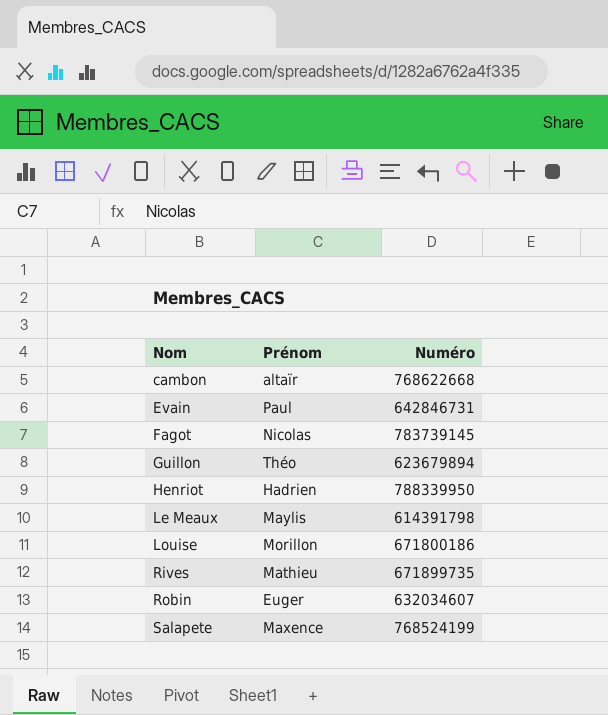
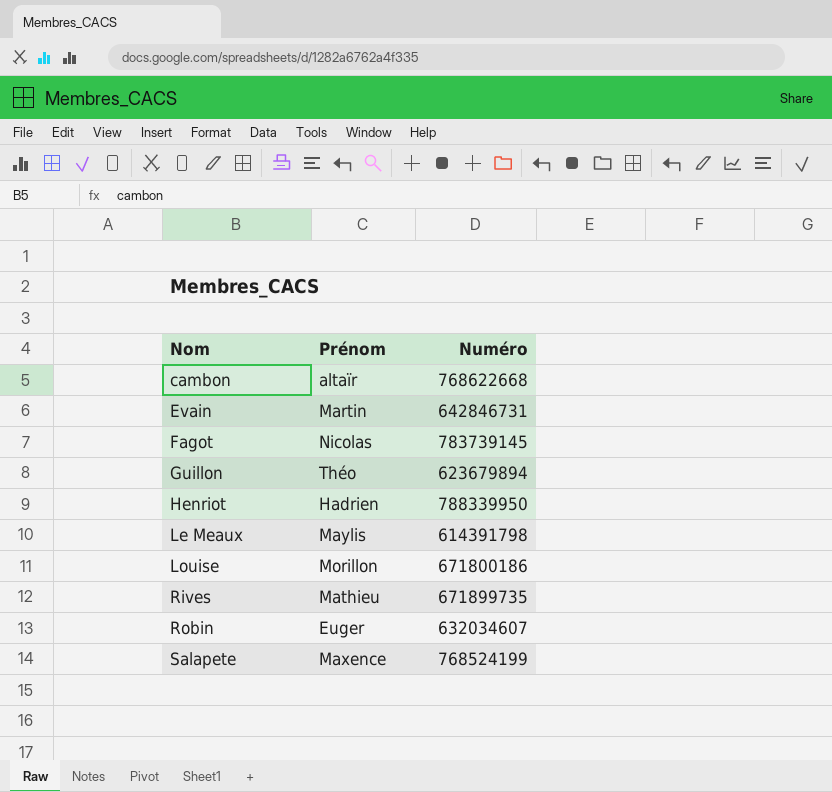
Evain | Prénom: Paul -> Martin

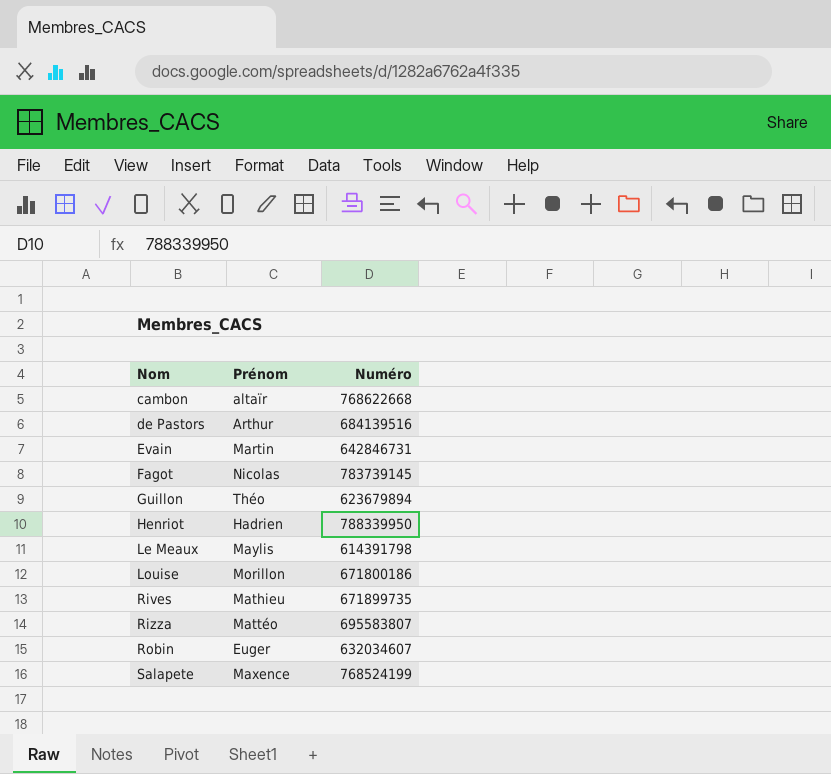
row de Pastors: none -> Arthur | 684139516
row Rizza: none -> Mattéo | 695583807

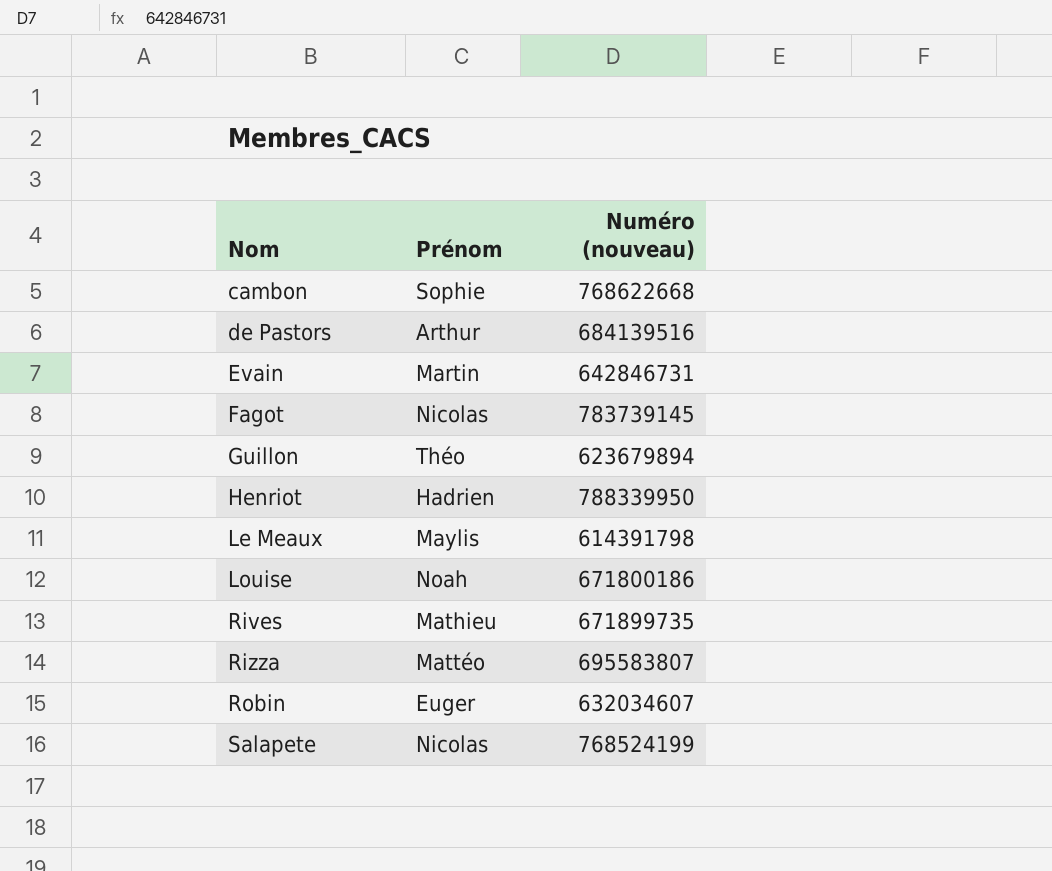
column name: Numéro -> Numéro (nouveau)
cambon | Prénom: altaïr -> Sophie
Louise | Prénom: Morillon -> Noah
Salapete | Prénom: Maxence -> Nicolas

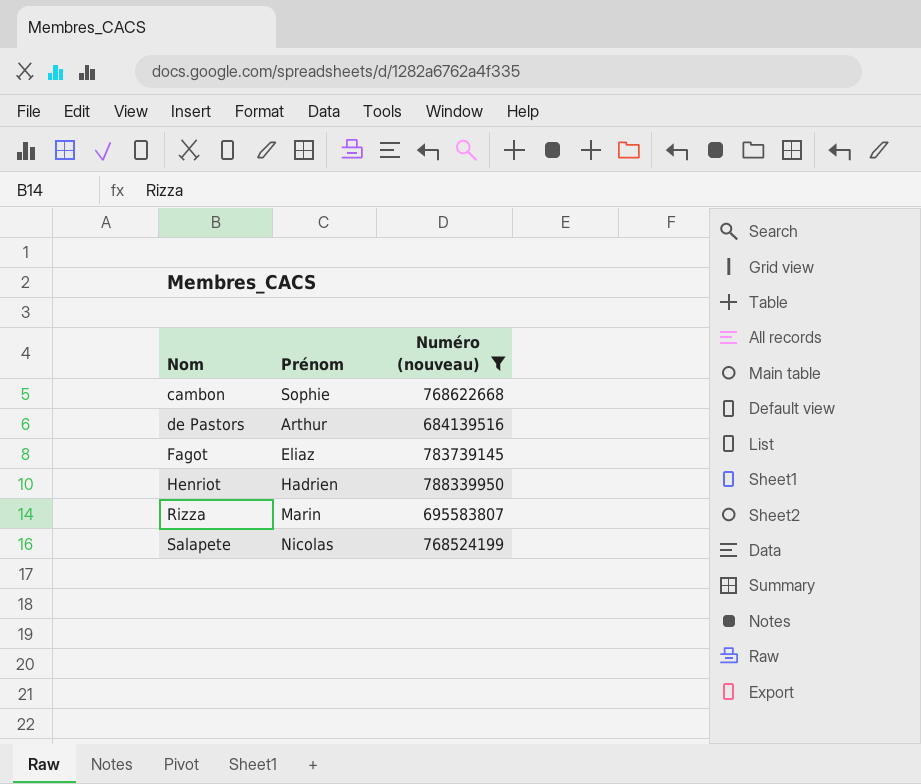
filter: none -> Numéro (nouveau) >= 684139516
Fagot | Prénom: Nicolas -> Eliaz
Rizza | Prénom: Mattéo -> Marin

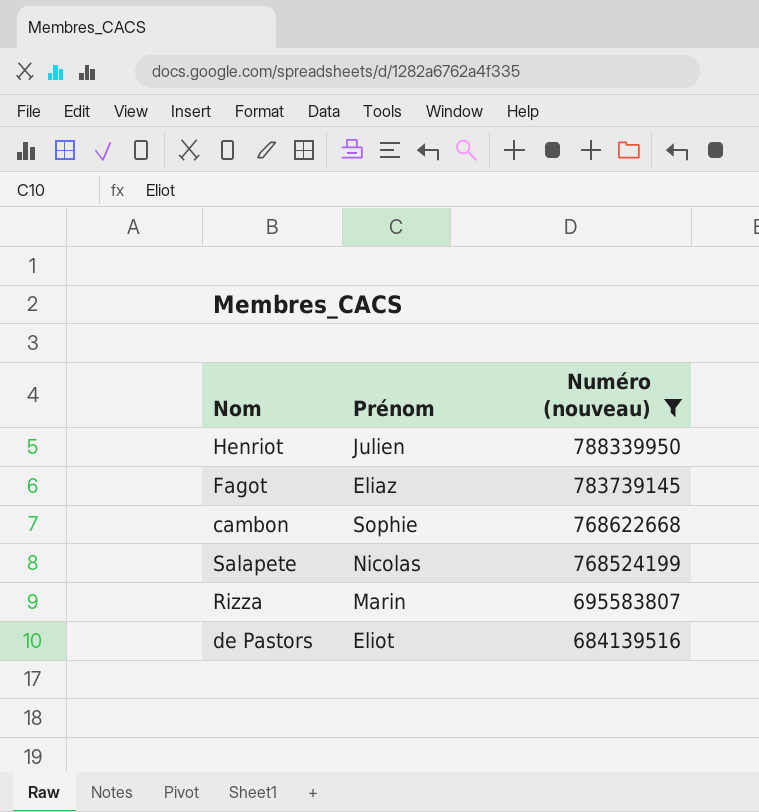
row order: Nom ascending -> Numéro (nouveau) descending
Henriot | Prénom: Hadrien -> Julien
de Pastors | Prénom: Arthur -> Eliot

